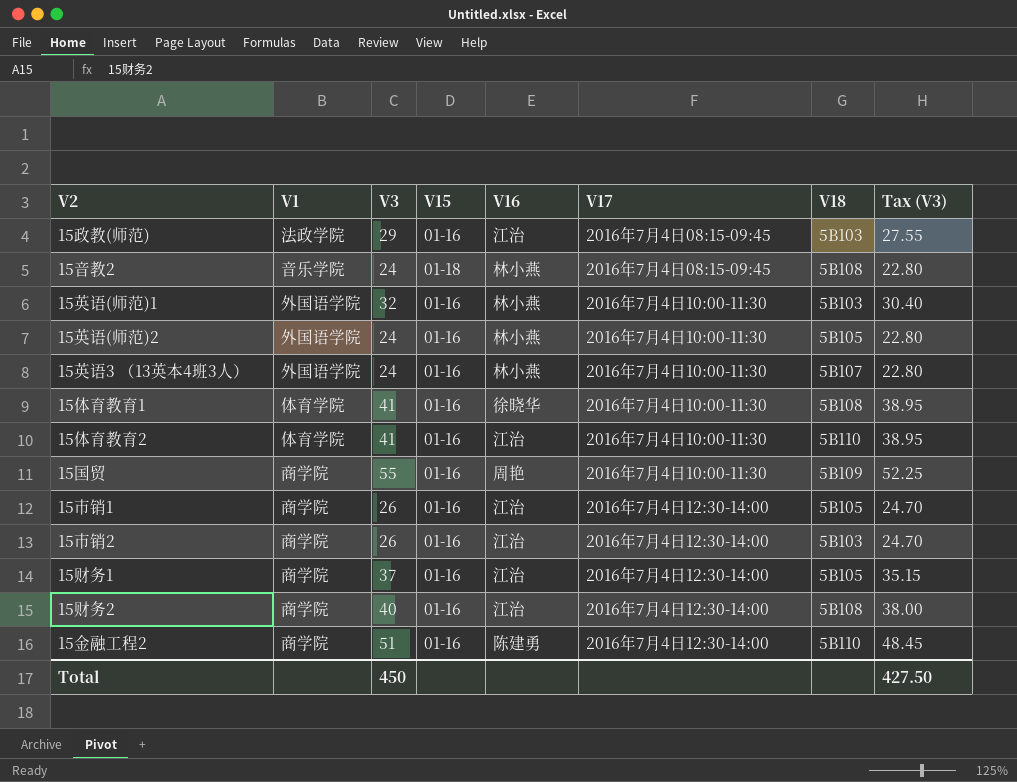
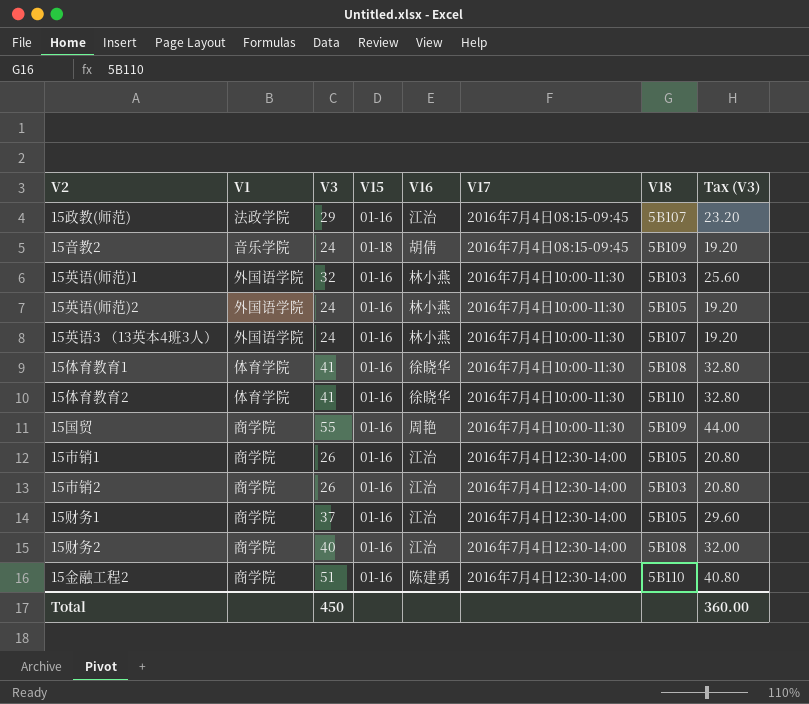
column Tax (V3) | formula: [V3] * 0.95 -> [V3] * 0.8
15政教(师范) | V18: 5B103 -> 5B107
15音教2 | V16: 林小燕 -> 胡倩
15音教2 | V18: 5B108 -> 5B109
15体育教育2 | V16: 江治 -> 徐晓华
Total | Tax (V3): 427.50 -> 360.00

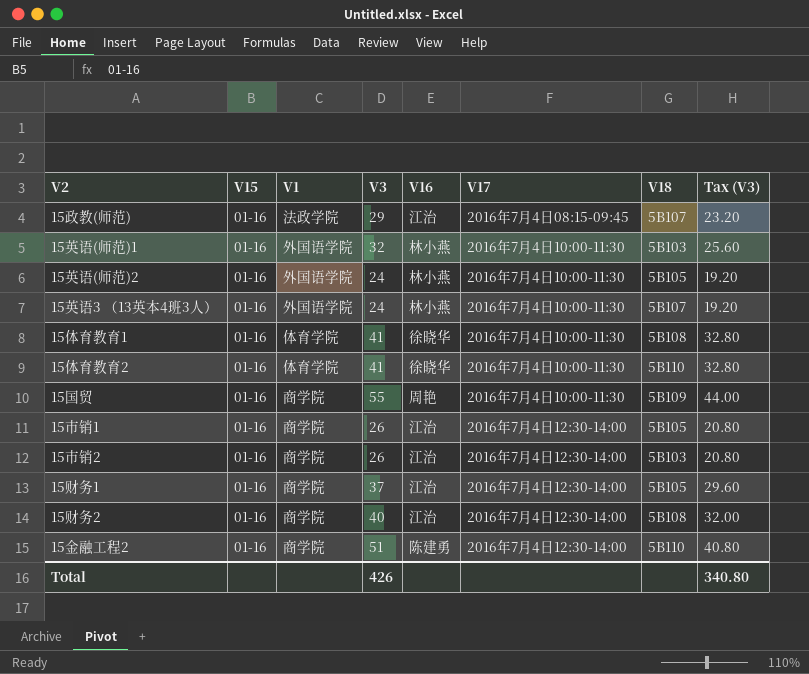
column V15 | position: 4 -> 2
row 15音教2: 音乐学院 | 24 | 01-18 | 胡倩 | 2016年7月4日08:15-09:45 | 5B109 | 19.20 -> none
Total | V3: 450 -> 426
Total | Tax (V3): 360.00 -> 340.80

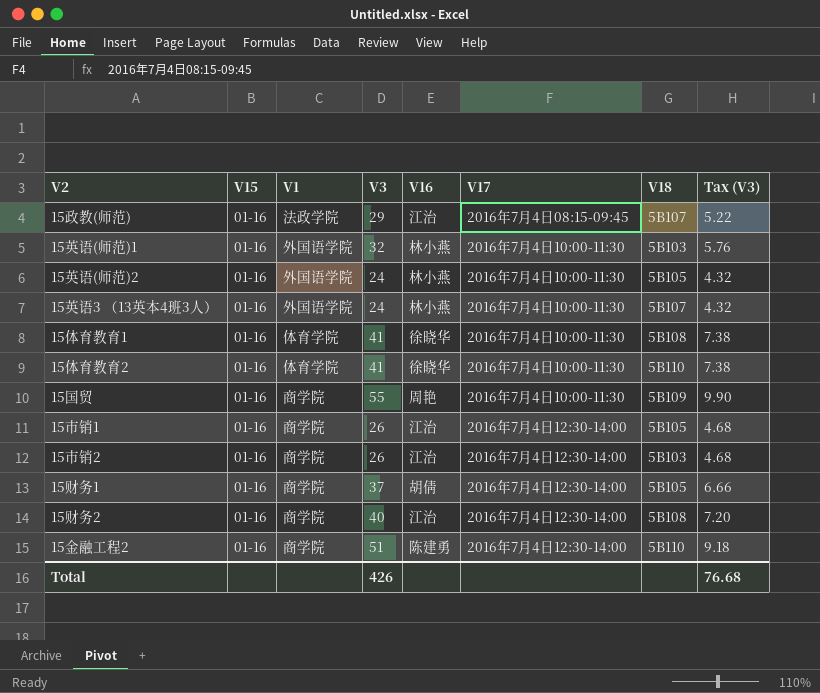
column Tax (V3) | formula: [V3] * 0.8 -> [V3] * 0.18
15财务1 | V16: 江治 -> 胡倩
Total | Tax (V3): 340.80 -> 76.68

